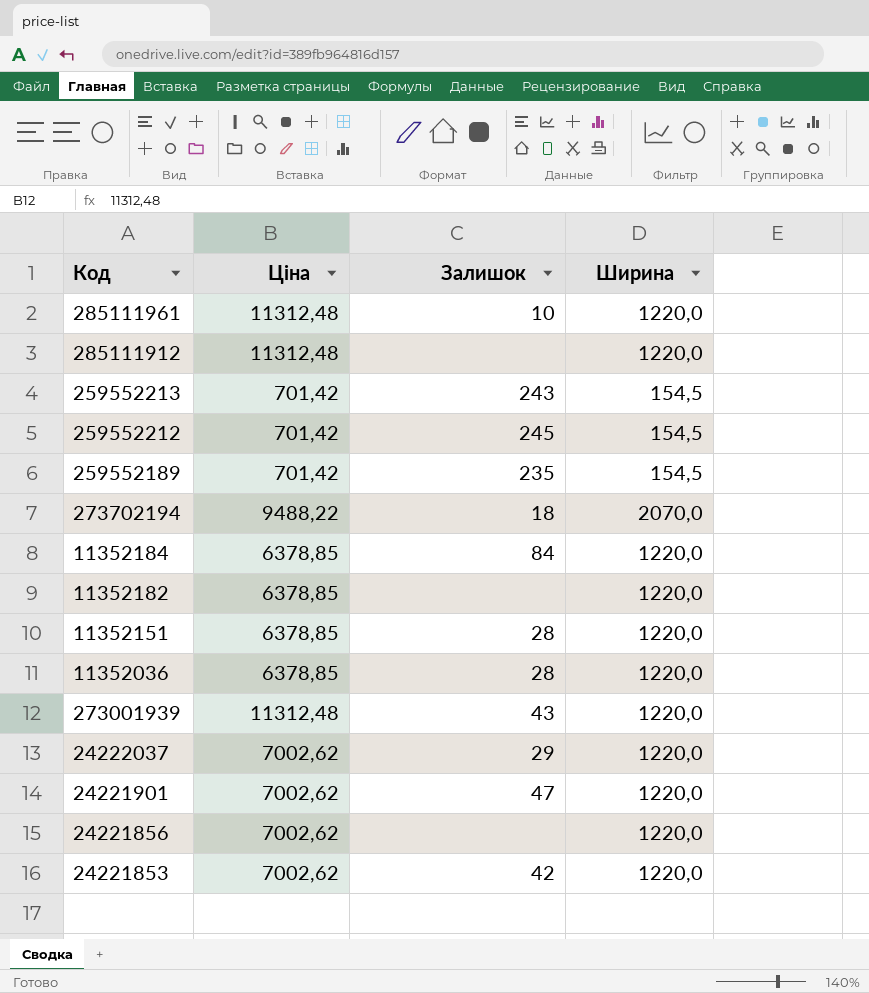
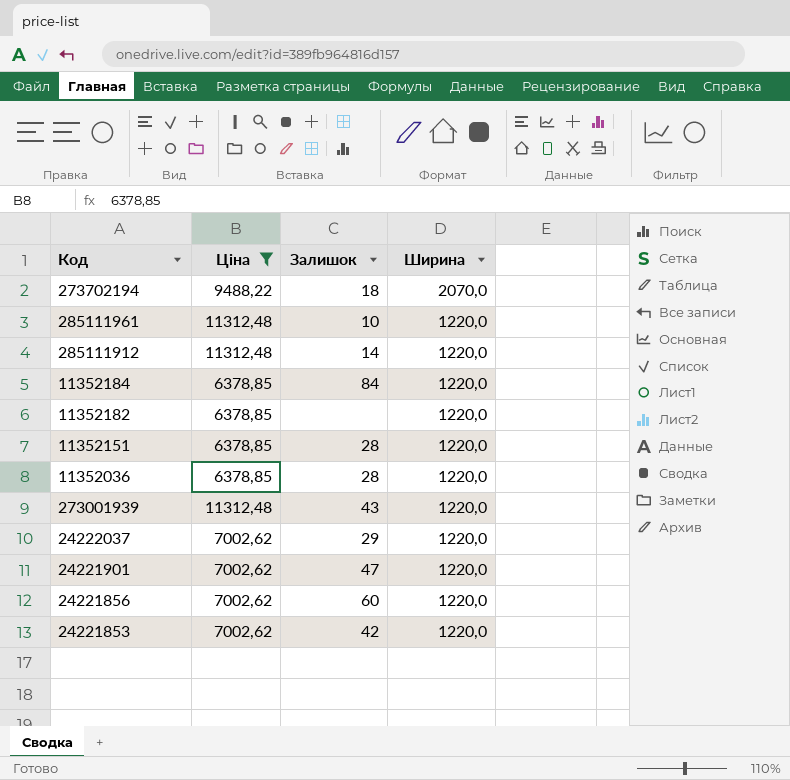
filter: none -> Ціна != 701,42
row order: none -> Ширина descending
285111912 | Залишок: none -> 14
24221856 | Залишок: none -> 60

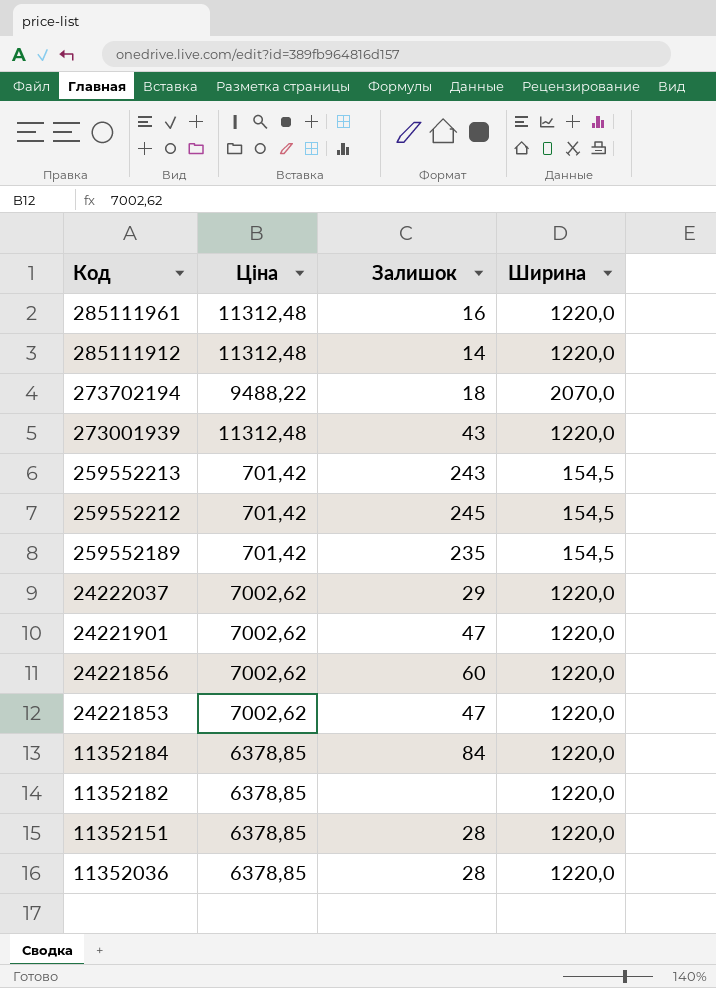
filter: Ціна != 701,42 -> none
row order: Ширина descending -> Код descending
285111961 | Залишок: 10 -> 16
24221853 | Залишок: 42 -> 47

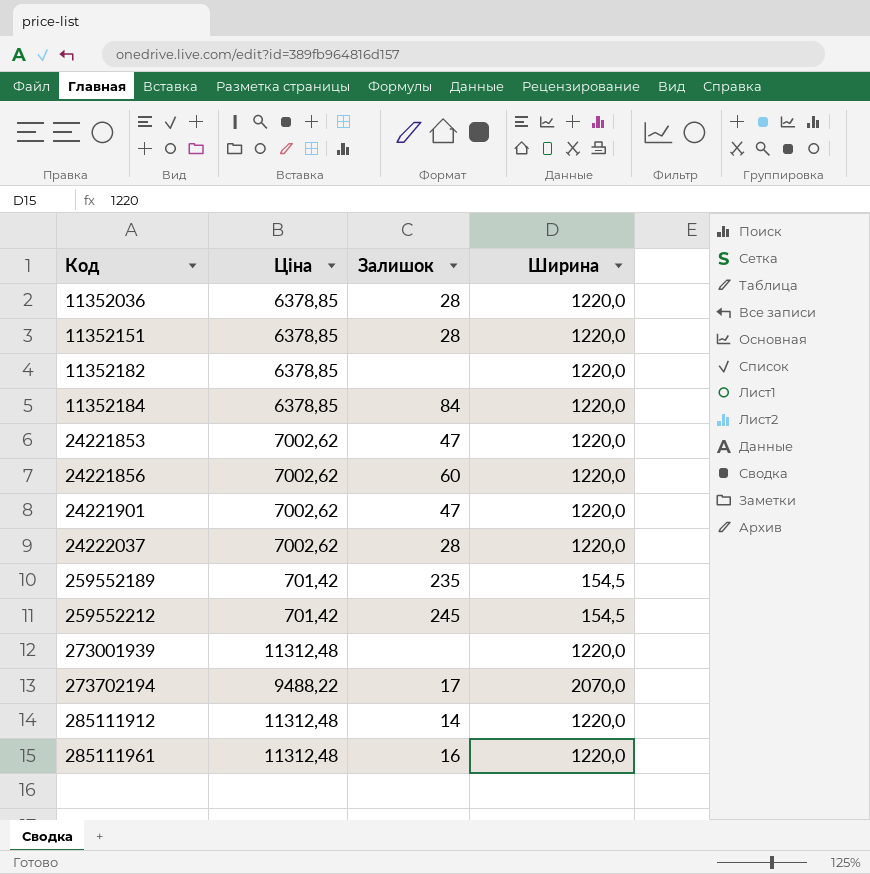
row order: Код descending -> Код ascending
row 259552213: 701,42 | 243 | 154,5 -> none
24222037 | Залишок: 29 -> 28
273001939 | Залишок: 43 -> none
273702194 | Залишок: 18 -> 17

